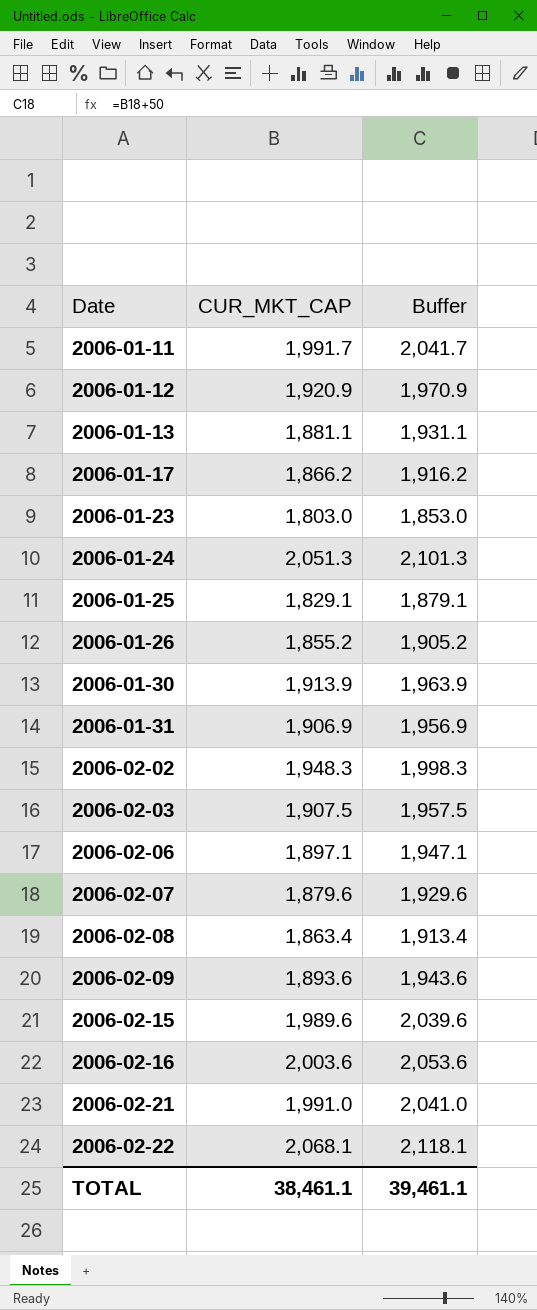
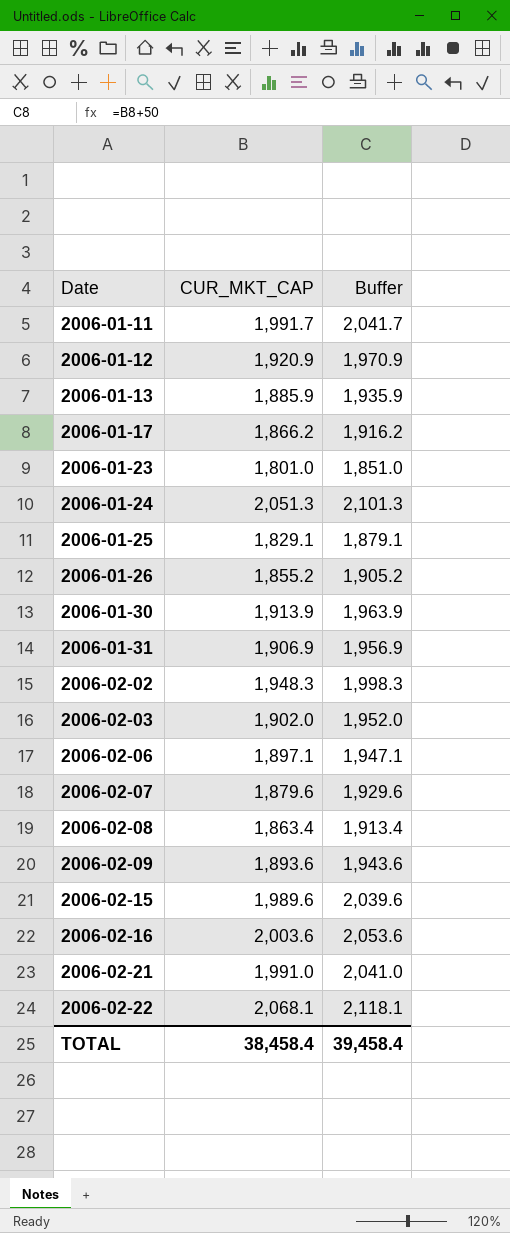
2006-01-13 | CUR_MKT_CAP: 1,881.1 -> 1,885.9
2006-01-13 | Buffer: 1,931.1 -> 1,935.9
2006-01-23 | CUR_MKT_CAP: 1,803.0 -> 1,801.0
2006-01-23 | Buffer: 1,853.0 -> 1,851.0
2006-02-03 | CUR_MKT_CAP: 1,907.5 -> 1,902.0
2006-02-03 | Buffer: 1,957.5 -> 1,952.0
TOTAL | CUR_MKT_CAP: 38,461.1 -> 38,458.4
TOTAL | Buffer: 39,461.1 -> 39,458.4

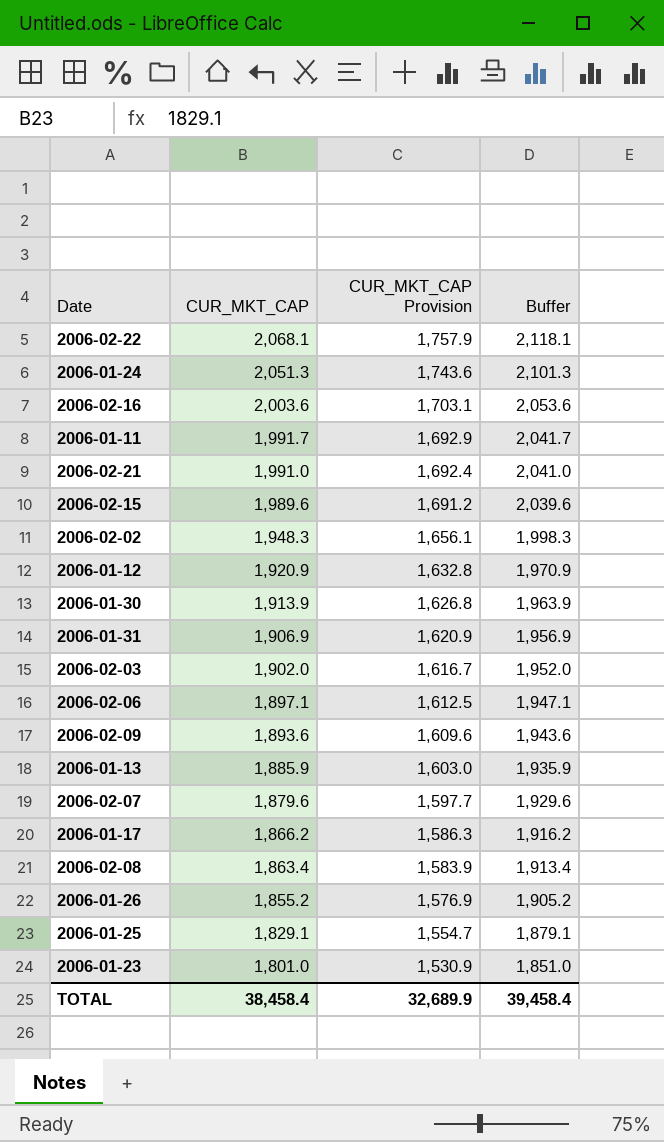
row order: Date ascending -> CUR_MKT_CAP descending
column CUR_MKT_CAP Provision | formula: none -> [CUR_MKT_CAP] * 0.85

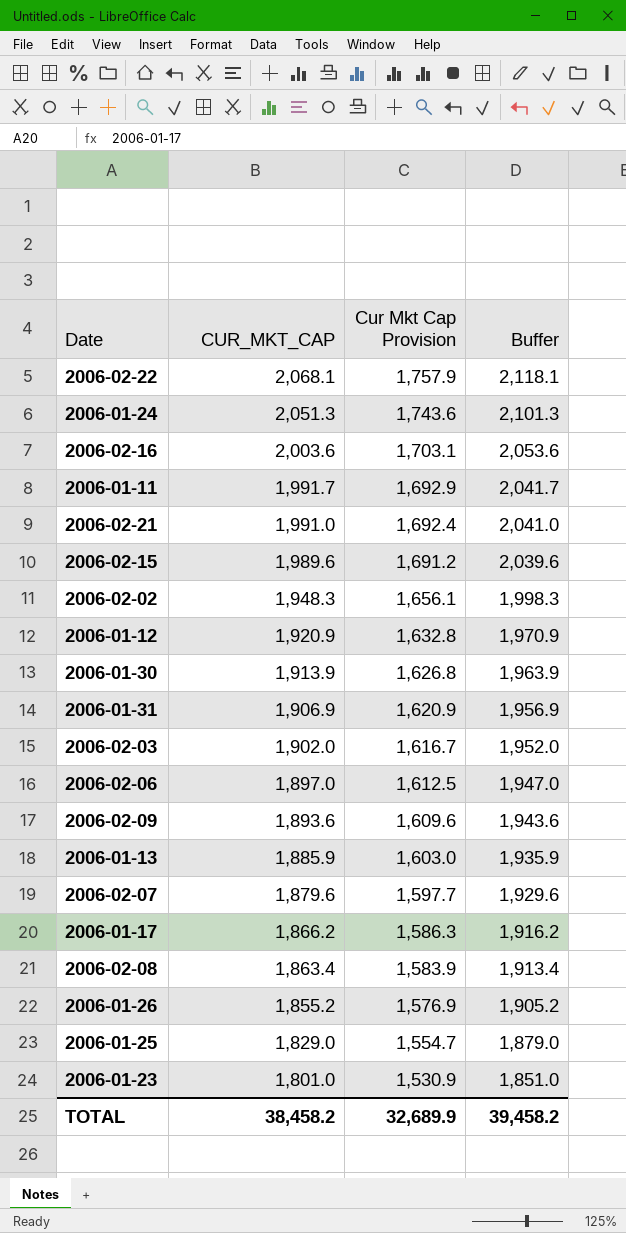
column name: CUR_MKT_CAP Provision -> Cur Mkt Cap Provision
2006-02-06 | CUR_MKT_CAP: 1,897.1 -> 1,897.0
2006-02-06 | Buffer: 1,947.1 -> 1,947.0
2006-01-25 | CUR_MKT_CAP: 1,829.1 -> 1,829.0
2006-01-25 | Buffer: 1,879.1 -> 1,879.0
TOTAL | CUR_MKT_CAP: 38,458.4 -> 38,458.2
TOTAL | Buffer: 39,458.4 -> 39,458.2

